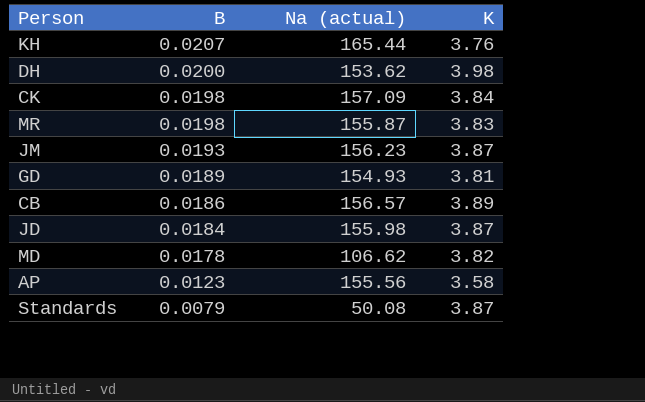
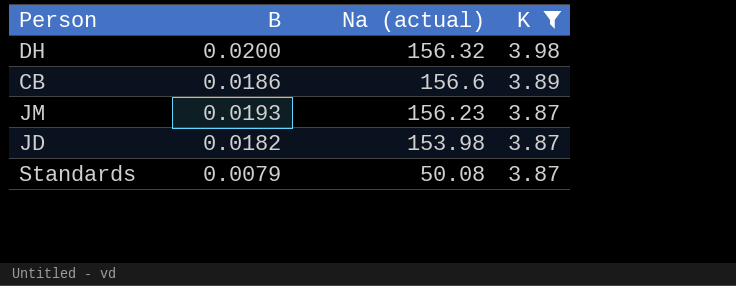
filter: none -> K >= 3.87
row order: B descending -> K descending
DH | Na (actual): 153.62 -> 156.32
CB | Na (actual): 156.57 -> 156.6
JD | B: 0.0184 -> 0.0182
JD | Na (actual): 155.98 -> 153.98

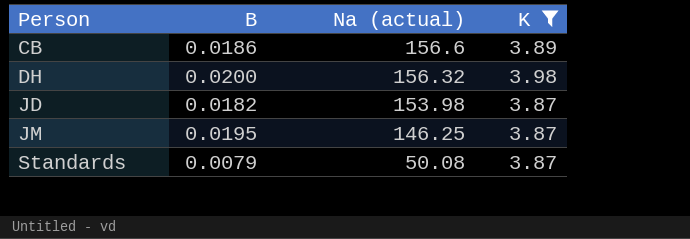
row order: K descending -> Person ascending
JM | B: 0.0193 -> 0.0195
JM | Na (actual): 156.23 -> 146.25

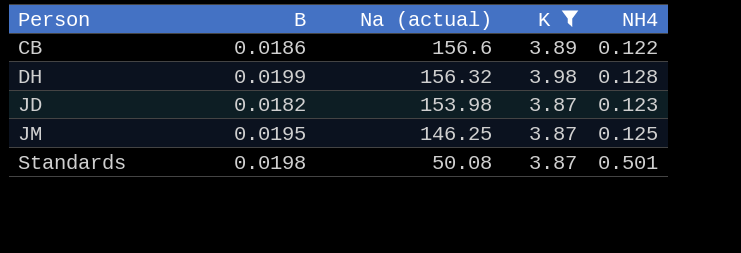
column NH4 | position: none -> 5
DH | B: 0.0200 -> 0.0199
Standards | B: 0.0079 -> 0.0198

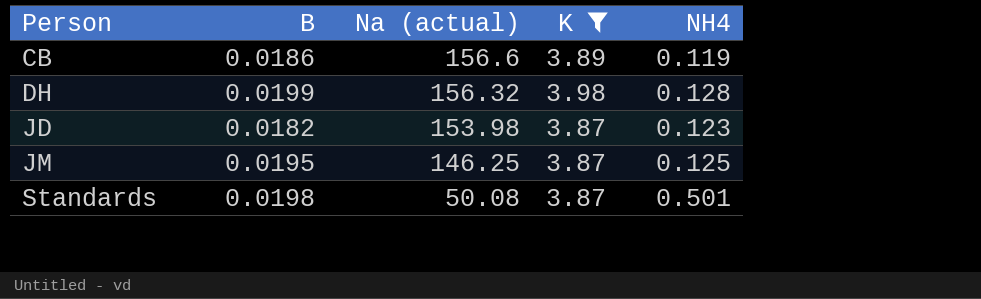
CB | NH4: 0.122 -> 0.119

